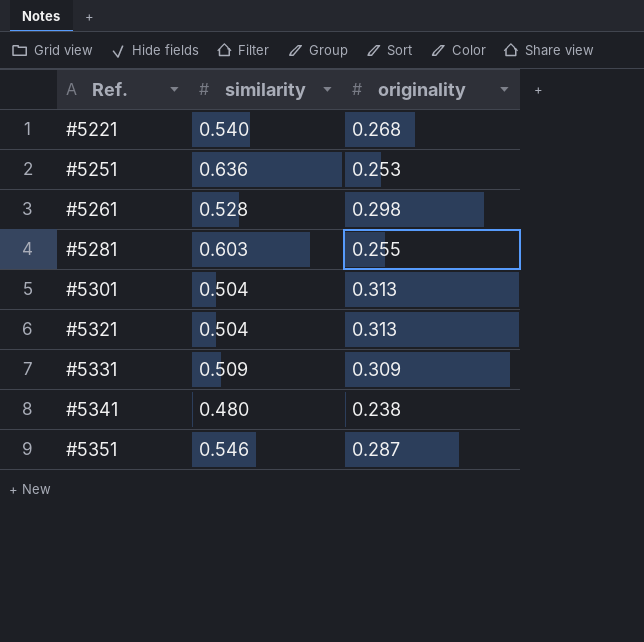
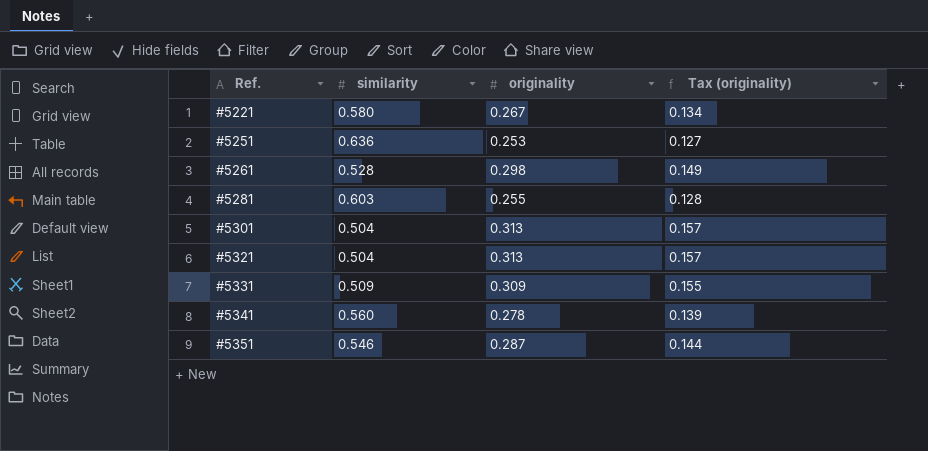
column Tax (originality) | formula: none -> [originality] * 0.5
#5221 | similarity: 0.540 -> 0.580
#5221 | originality: 0.268 -> 0.267
#5341 | similarity: 0.480 -> 0.560
#5341 | originality: 0.238 -> 0.278

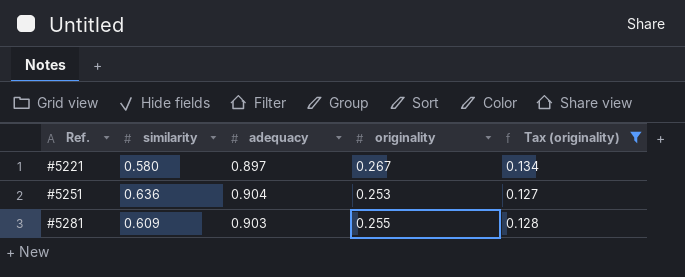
filter: none -> Tax (originality) <= 0.134
column adequacy | position: none -> 3
#5281 | similarity: 0.603 -> 0.609

